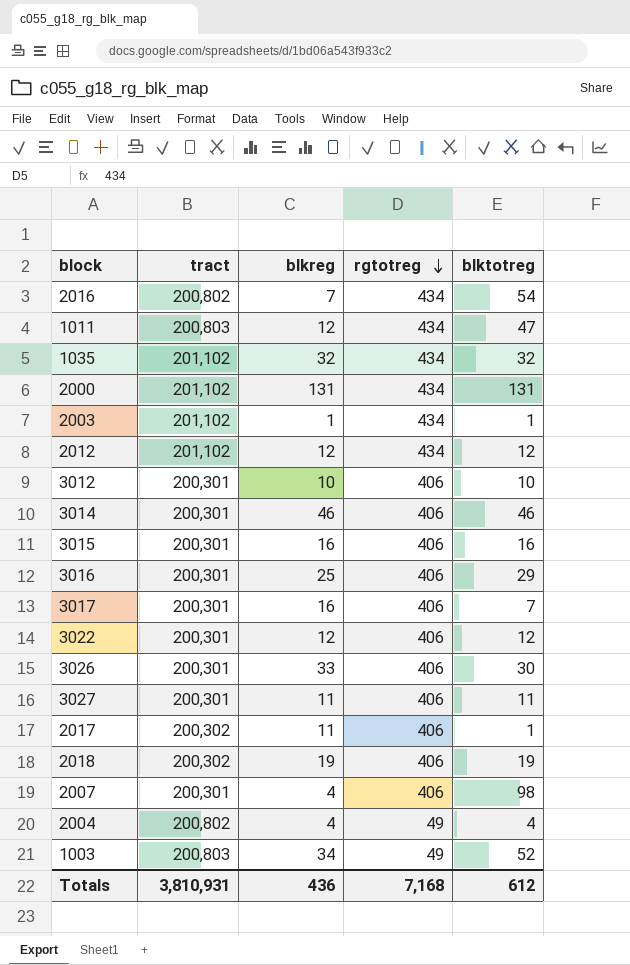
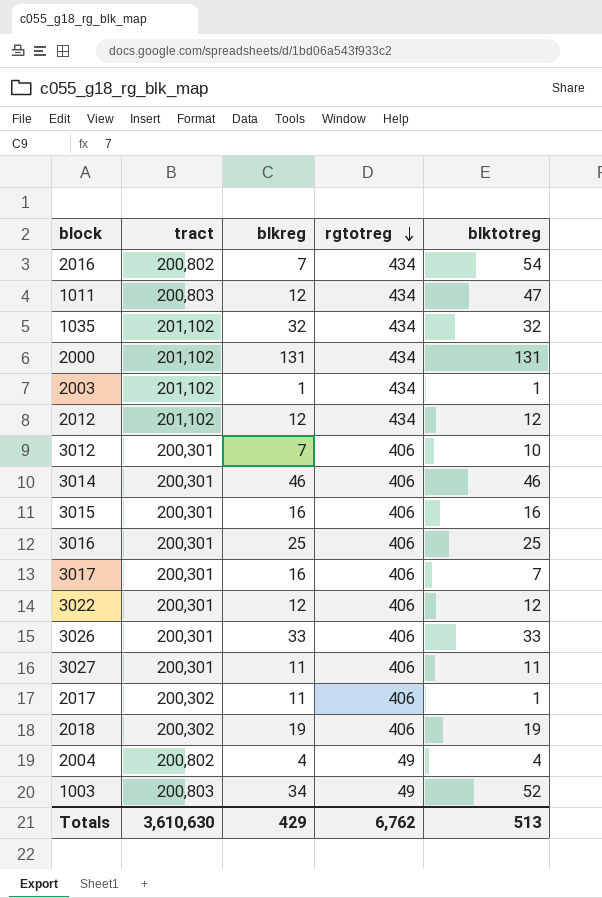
row 2007: 200,301 | 4 | 406 | 98 -> none
3012 | blkreg: 10 -> 7
3016 | blktotreg: 29 -> 25
3026 | blktotreg: 30 -> 33
Totals | tract: 3,810,931 -> 3,610,630
Totals | blkreg: 436 -> 429
Totals | rgtotreg: 7,168 -> 6,762
Totals | blktotreg: 612 -> 513

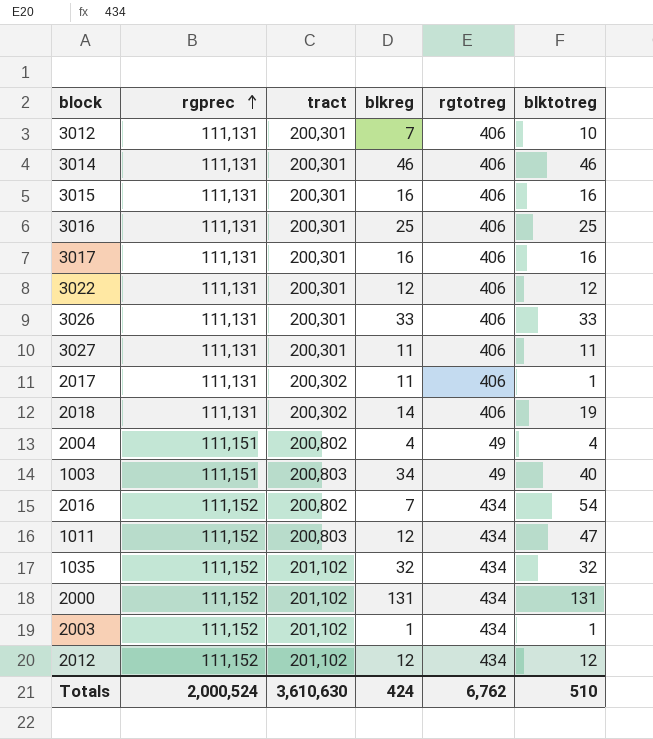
row order: rgtotreg descending -> rgprec ascending
column rgprec | position: none -> 2
3017 | blktotreg: 7 -> 16
2018 | blkreg: 19 -> 14
1003 | blktotreg: 52 -> 40
Totals | blkreg: 429 -> 424
Totals | blktotreg: 513 -> 510

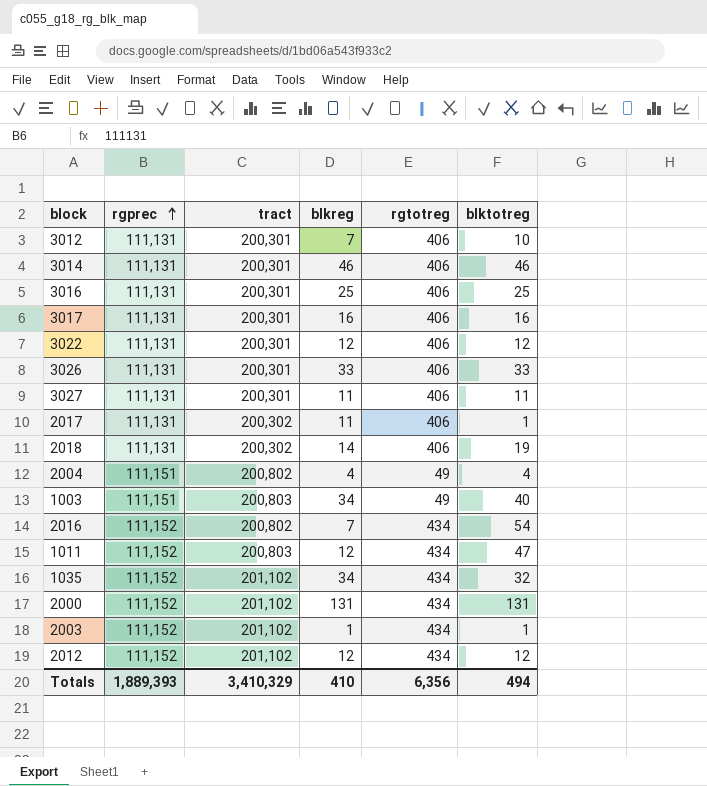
row 3015: 111,131 | 200,301 | 16 | 406 | 16 -> none
1035 | blkreg: 32 -> 34
Totals | rgprec: 2,000,524 -> 1,889,393
Totals | tract: 3,610,630 -> 3,410,329
Totals | blkreg: 424 -> 410
Totals | rgtotreg: 6,762 -> 6,356
Totals | blktotreg: 510 -> 494

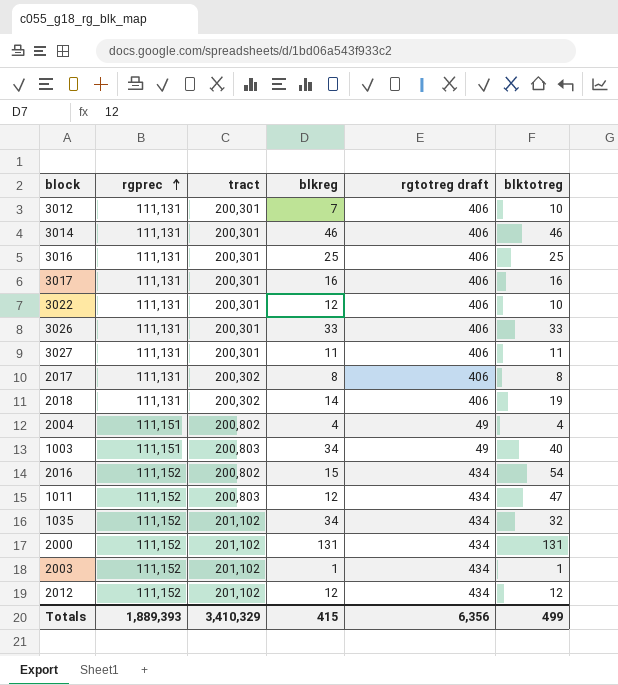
column name: rgtotreg -> rgtotreg draft
3022 | blktotreg: 12 -> 10
2017 | blkreg: 11 -> 8
2017 | blktotreg: 1 -> 8
2016 | blkreg: 7 -> 15
Totals | blkreg: 410 -> 415
Totals | blktotreg: 494 -> 499

